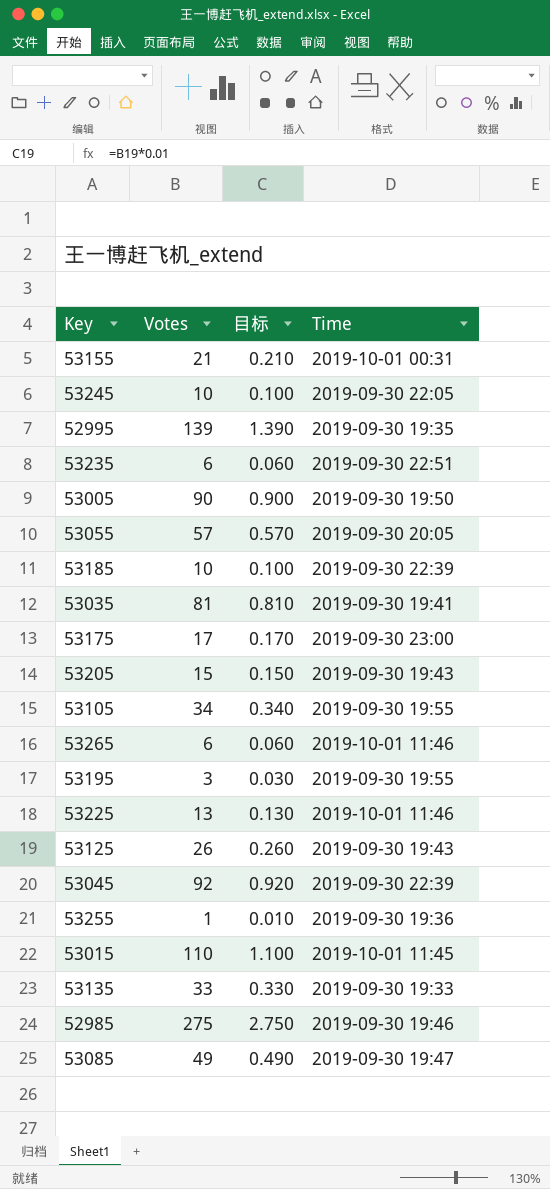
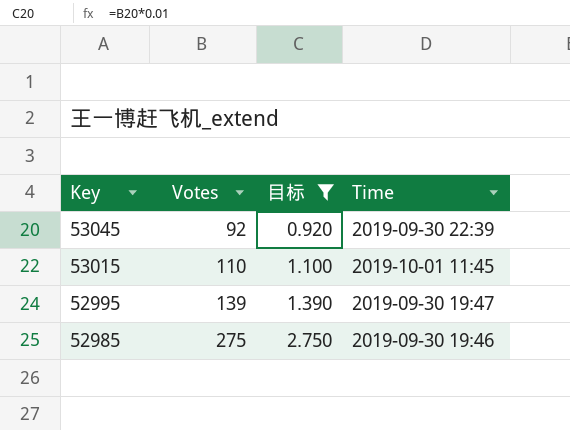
filter: none -> 目标 >= 0.920
row order: none -> Key descending
52995 | Time: 2019-09-30 19:35 -> 2019-09-30 19:47

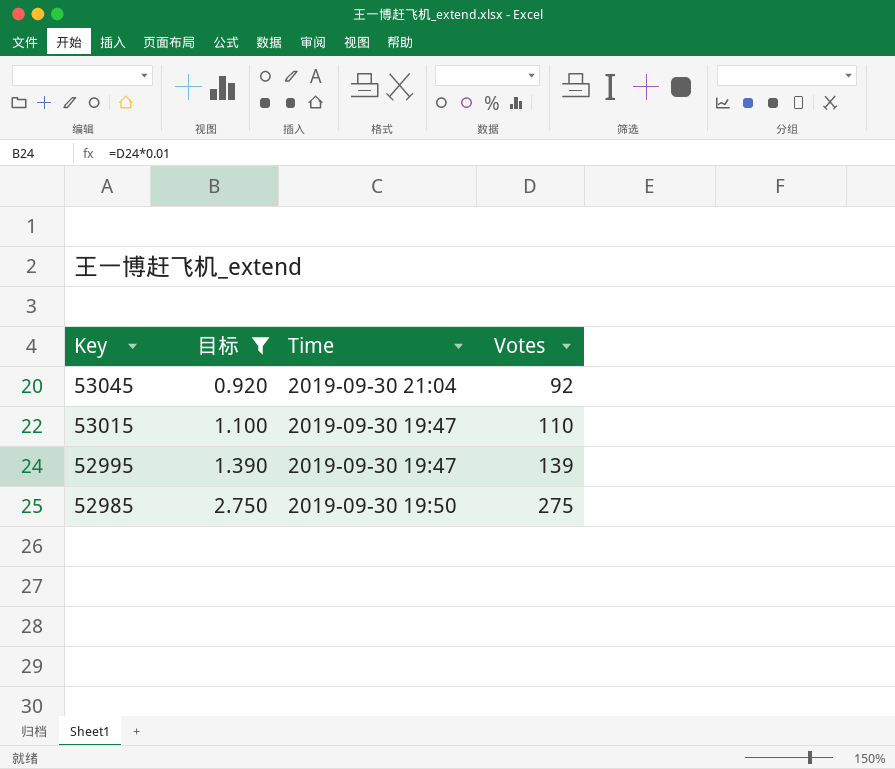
column Votes | position: 2 -> 4
53045 | Time: 2019-09-30 22:39 -> 2019-09-30 21:04
53015 | Time: 2019-10-01 11:45 -> 2019-09-30 19:47
52985 | Time: 2019-09-30 19:46 -> 2019-09-30 19:50

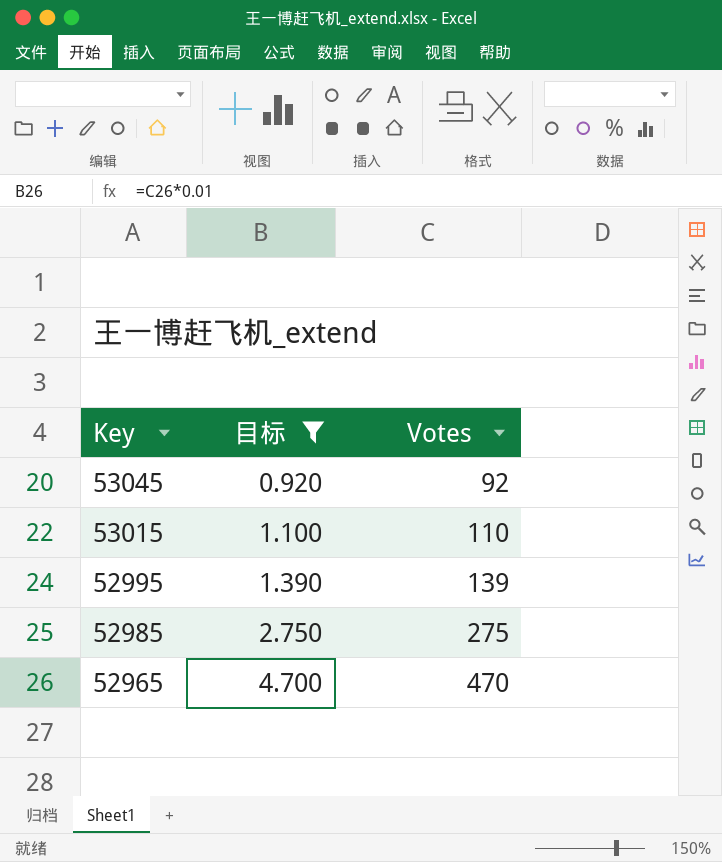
column Time | position: 3 -> none
row 52965: none -> 4.700 | 470

